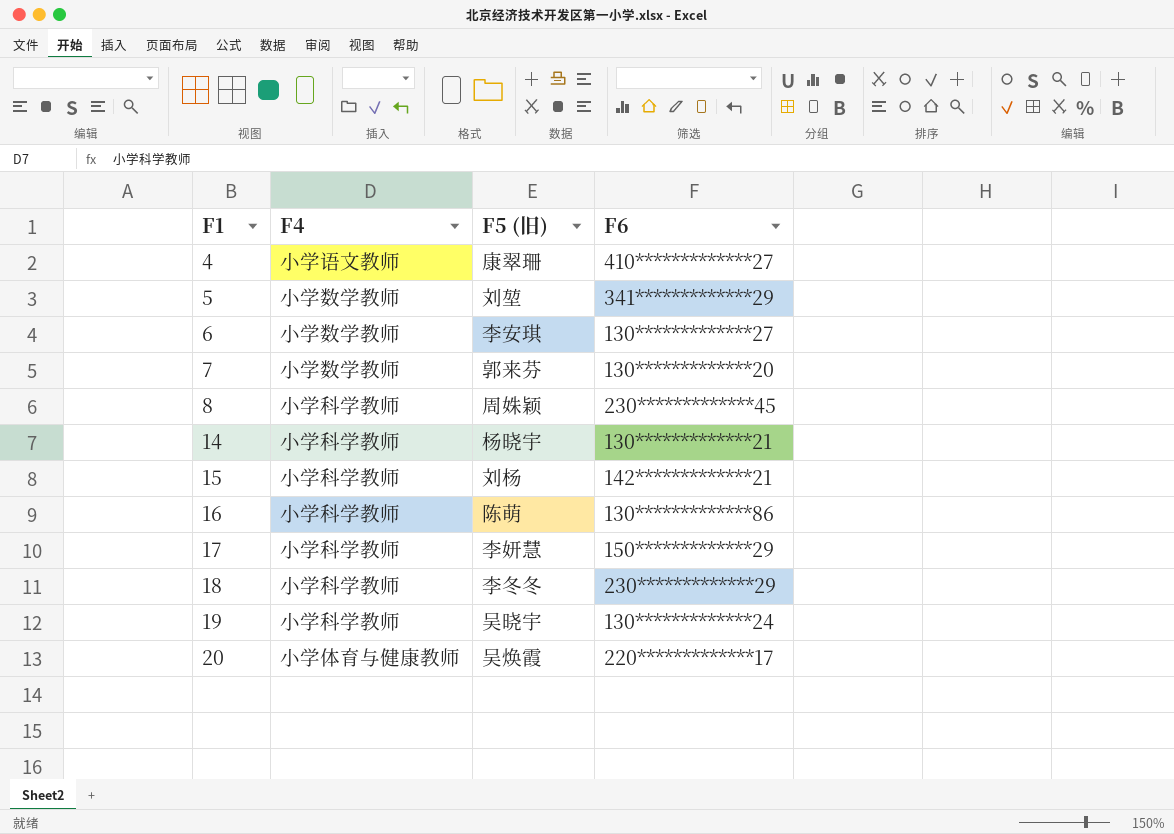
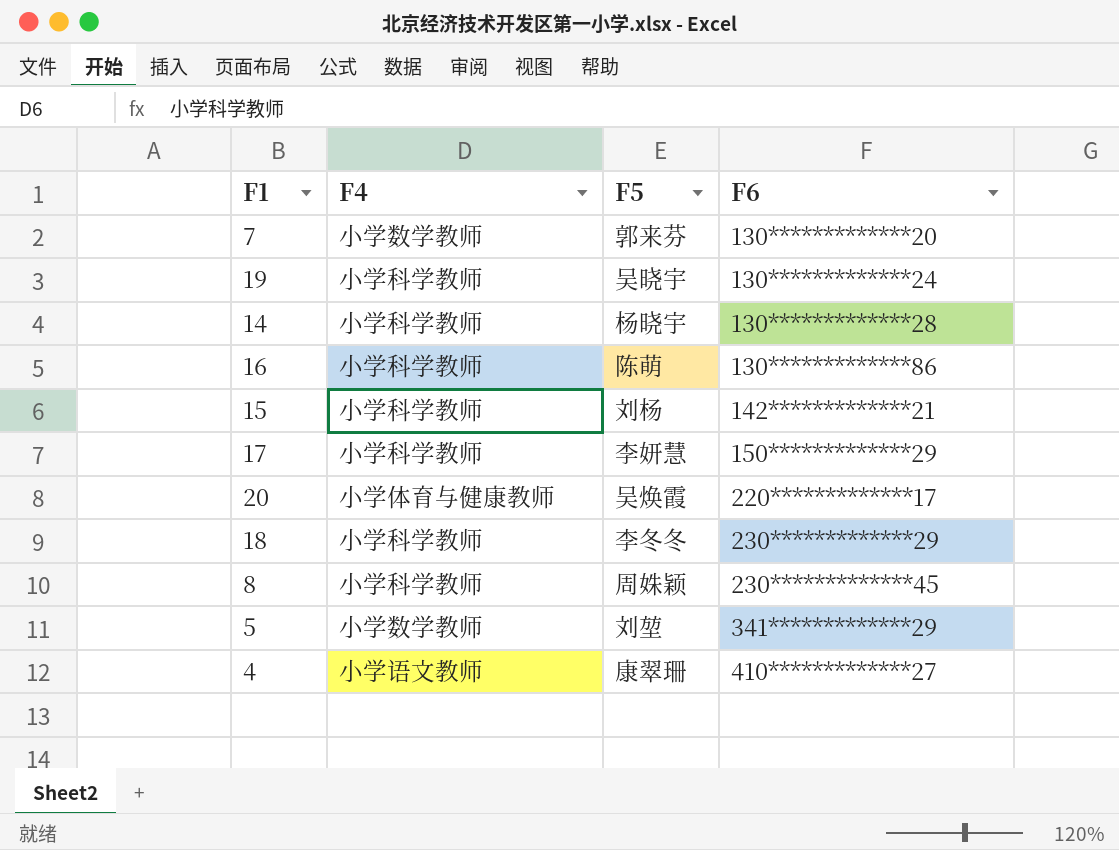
row order: F1 ascending -> F6 ascending
column name: F5 (旧) -> F5
row 6: 小学数学教师 | 李安琪 | 130*************27 -> none
14 | F6: 130*************21 -> 130*************28

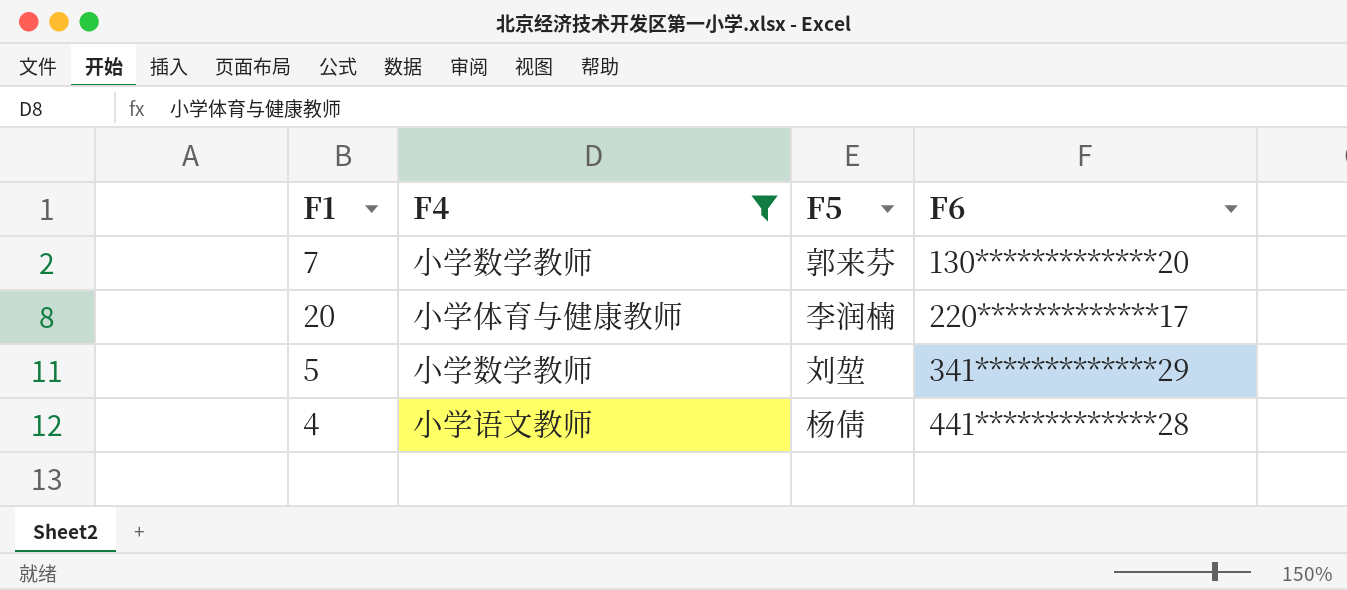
filter: none -> F4 != 小学科学教师
20 | F5: 吴焕霞 -> 李润楠
4 | F5: 康翠珊 -> 杨倩
4 | F6: 410*************27 -> 441*************28

